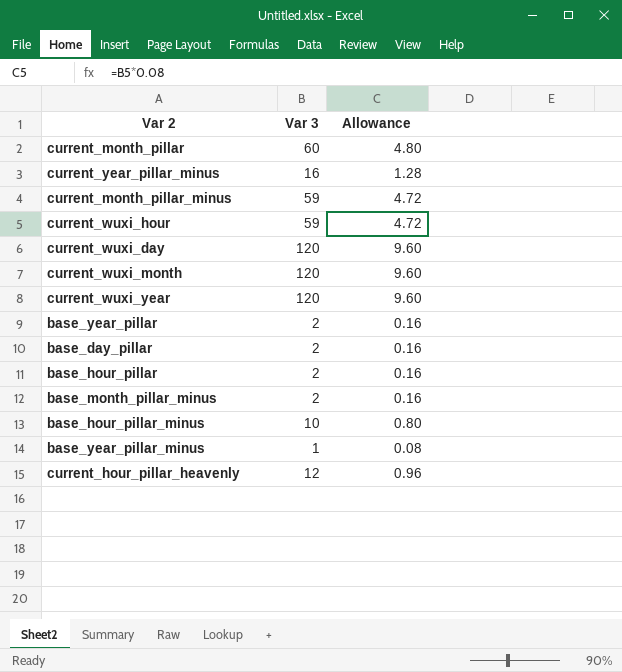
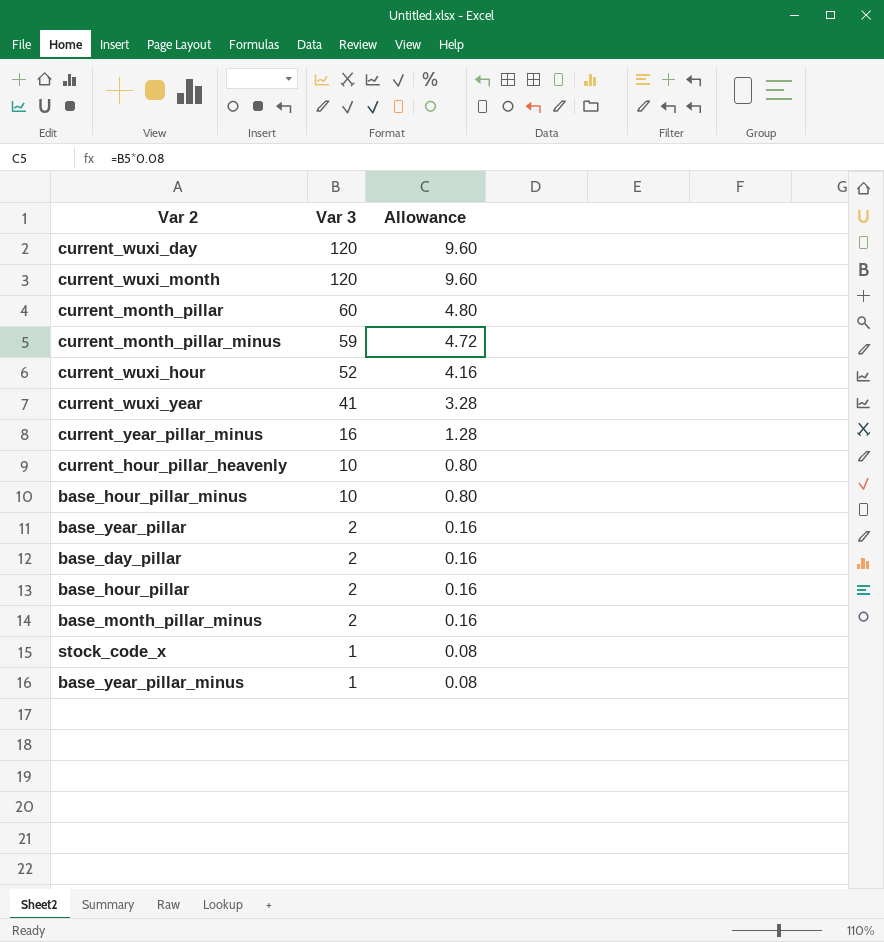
row order: none -> Var 3 descending
current_wuxi_hour | Var 3: 59 -> 52
current_wuxi_hour | Allowance: 4.72 -> 4.16
current_wuxi_year | Var 3: 120 -> 41
current_wuxi_year | Allowance: 9.60 -> 3.28
current_hour_pillar_heavenly | Var 3: 12 -> 10
current_hour_pillar_heavenly | Allowance: 0.96 -> 0.80
row stock_code_x: none -> 1 | 0.08

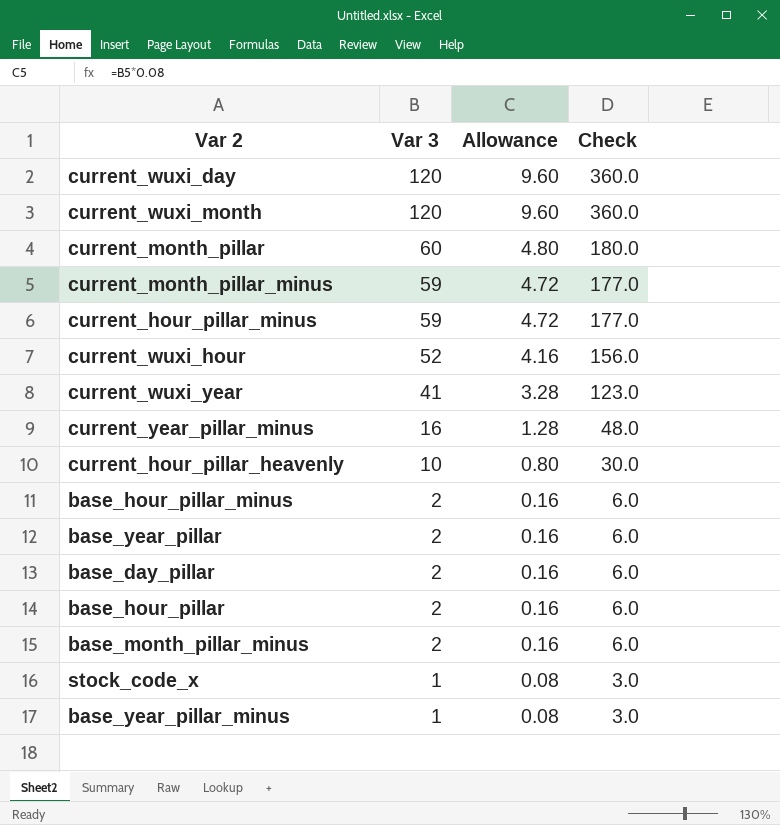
column Check | formula: none -> [Var 3] * 3
row current_hour_pillar_minus: none -> 59 | 4.72 | 177.0
base_hour_pillar_minus | Var 3: 10 -> 2
base_hour_pillar_minus | Allowance: 0.80 -> 0.16

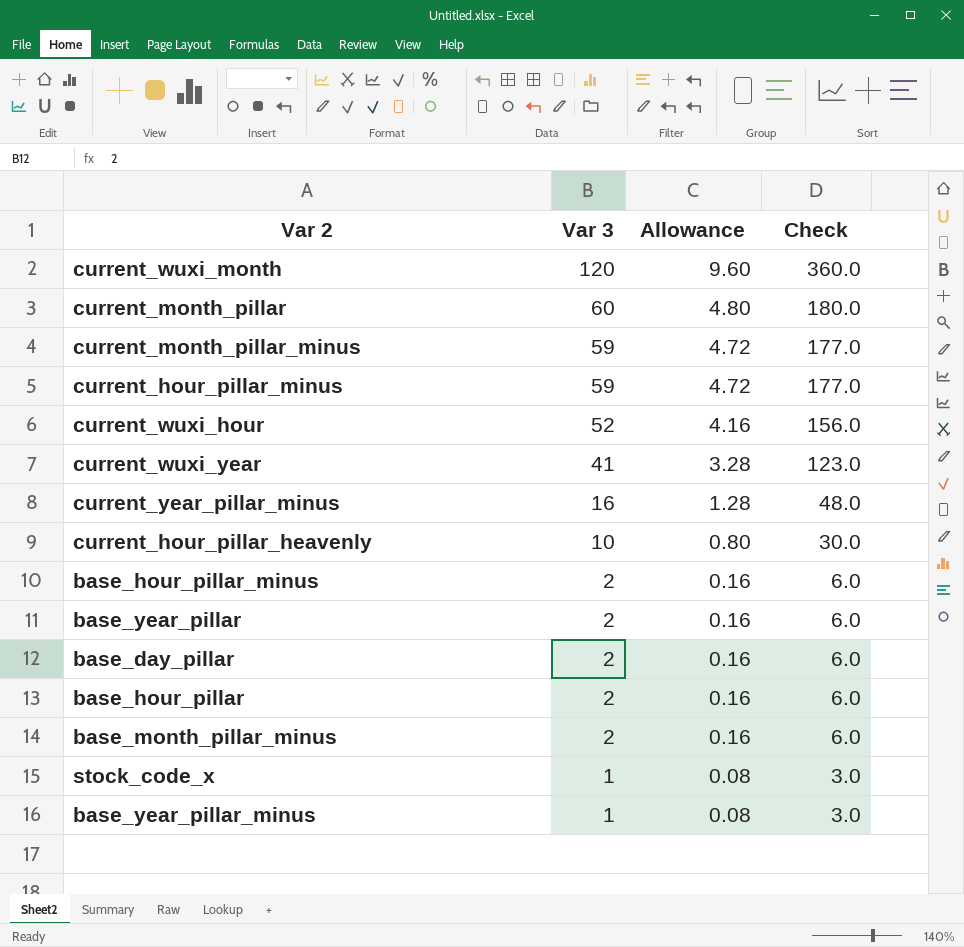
row current_wuxi_day: 120 | 9.60 | 360.0 -> none

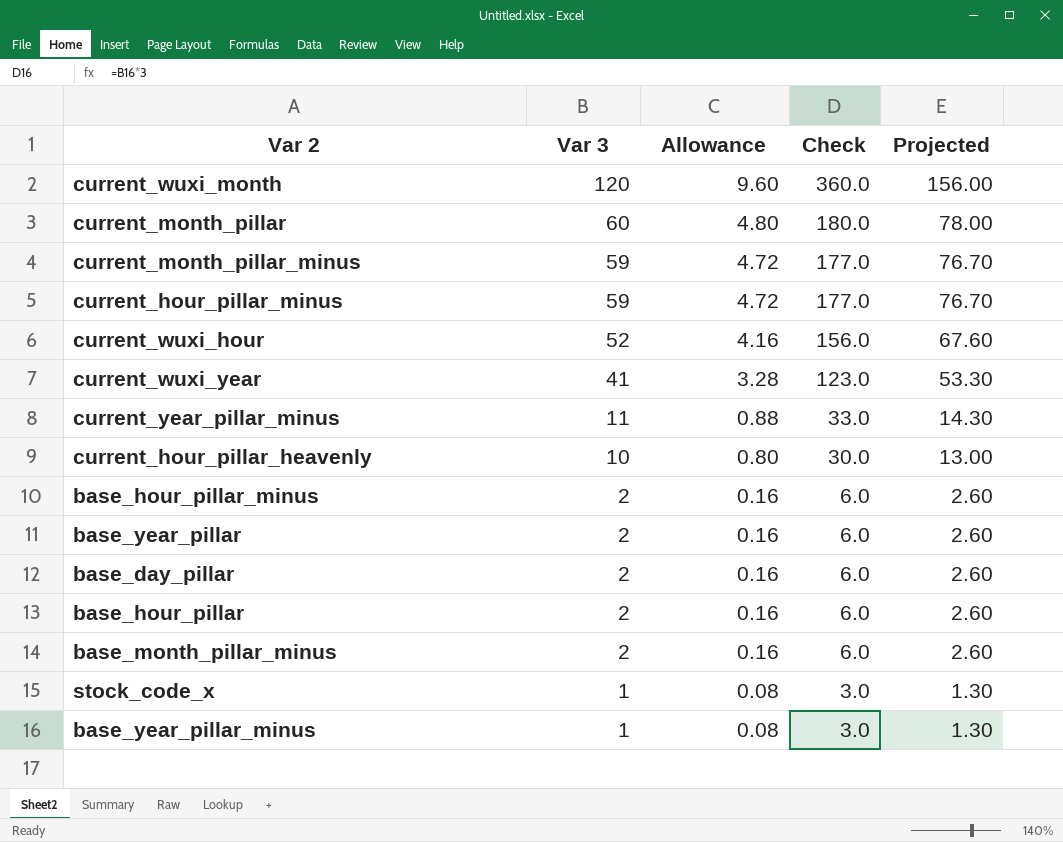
column Projected | formula: none -> [Var 3] * 1.3
current_year_pillar_minus | Var 3: 16 -> 11
current_year_pillar_minus | Allowance: 1.28 -> 0.88
current_year_pillar_minus | Check: 48.0 -> 33.0

